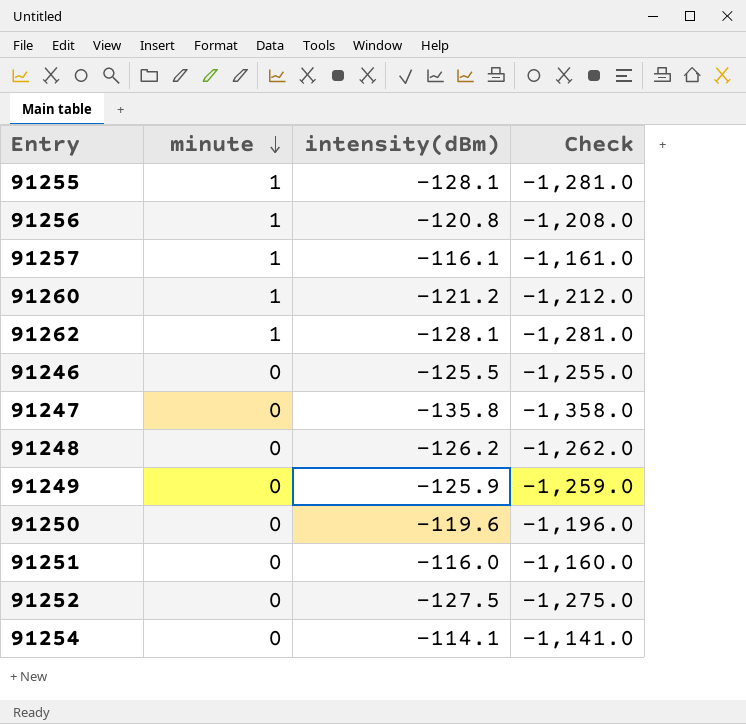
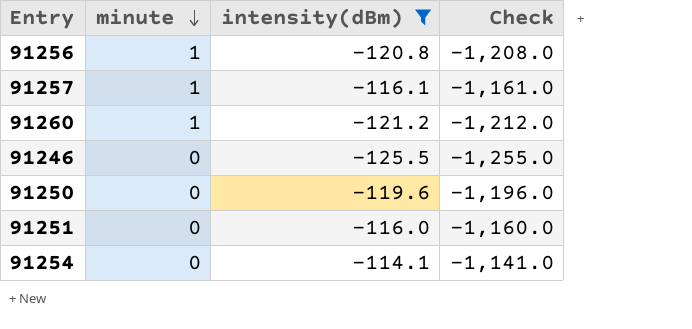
filter: none -> intensity(dBm) >= -125.5

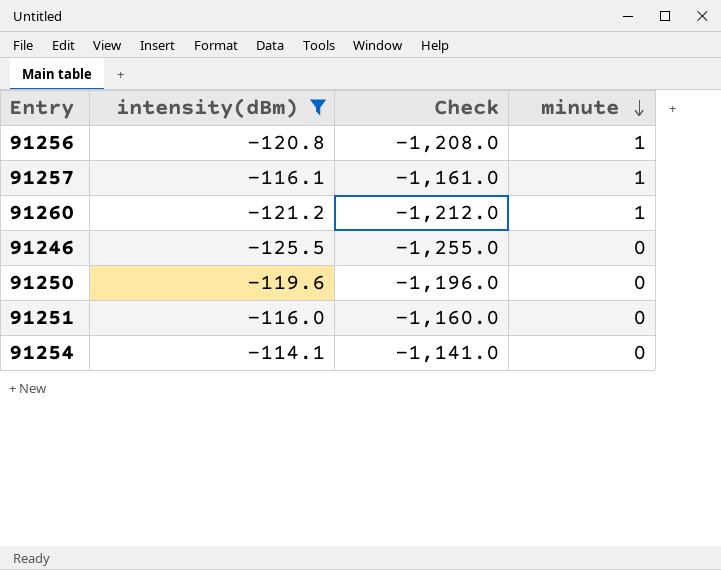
column minute | position: 2 -> 4

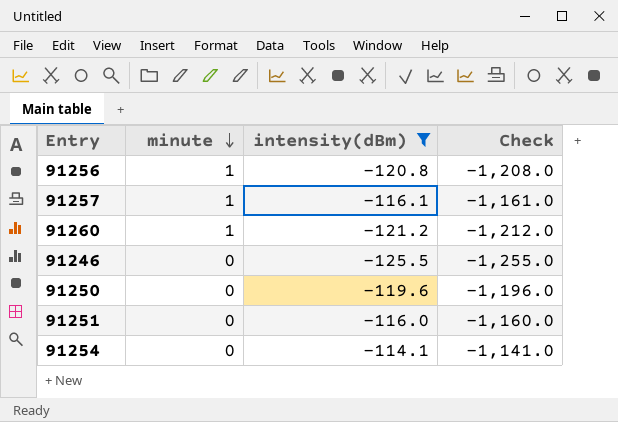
column minute | position: 4 -> 2

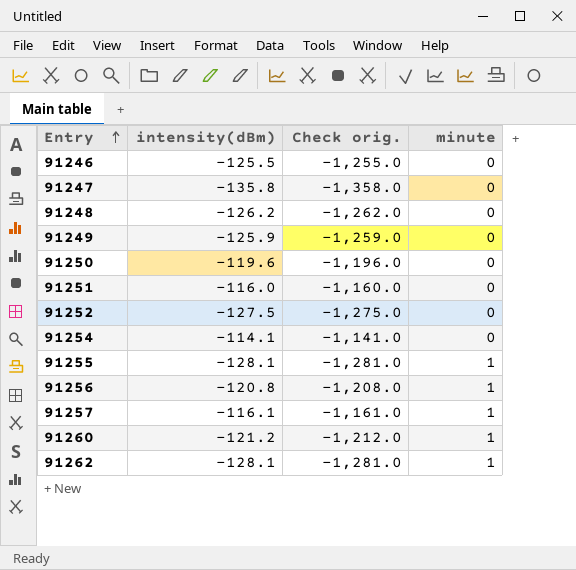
filter: intensity(dBm) >= -125.5 -> none
row order: minute descending -> Entry ascending
column name: Check -> Check orig.
column minute | position: 2 -> 4

